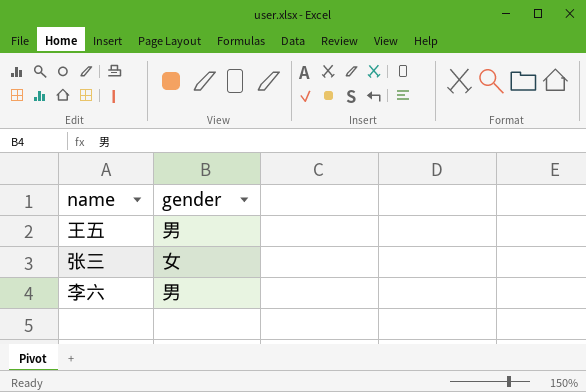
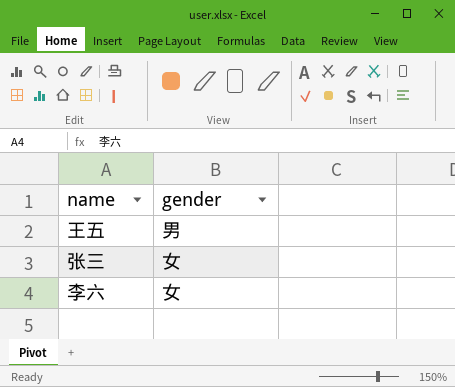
李六 | gender: 男 -> 女

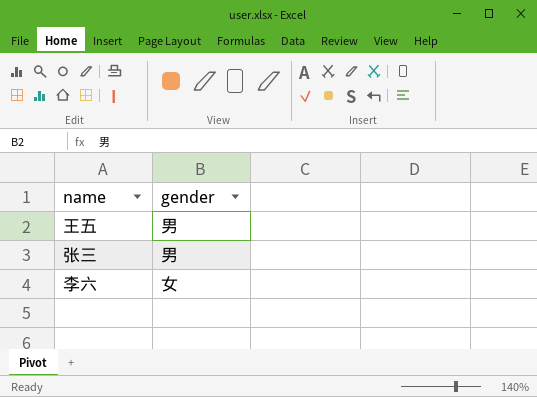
张三 | gender: 女 -> 男

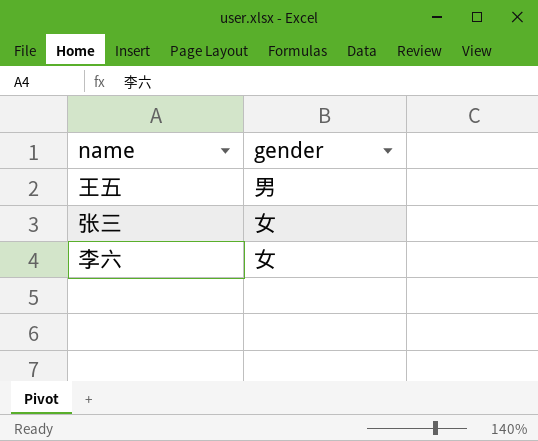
张三 | gender: 男 -> 女

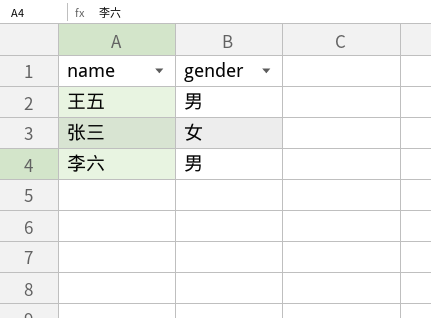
李六 | gender: 女 -> 男

